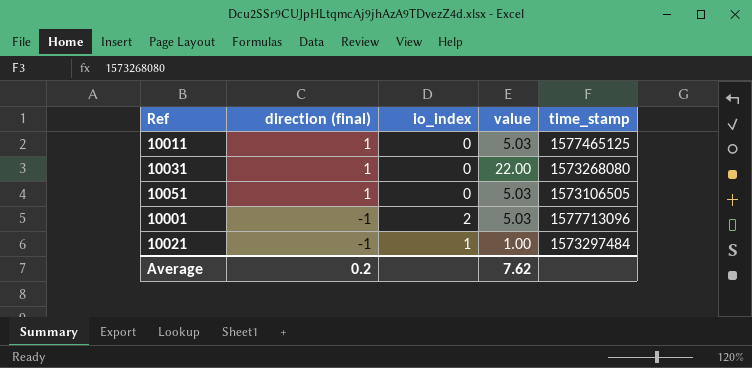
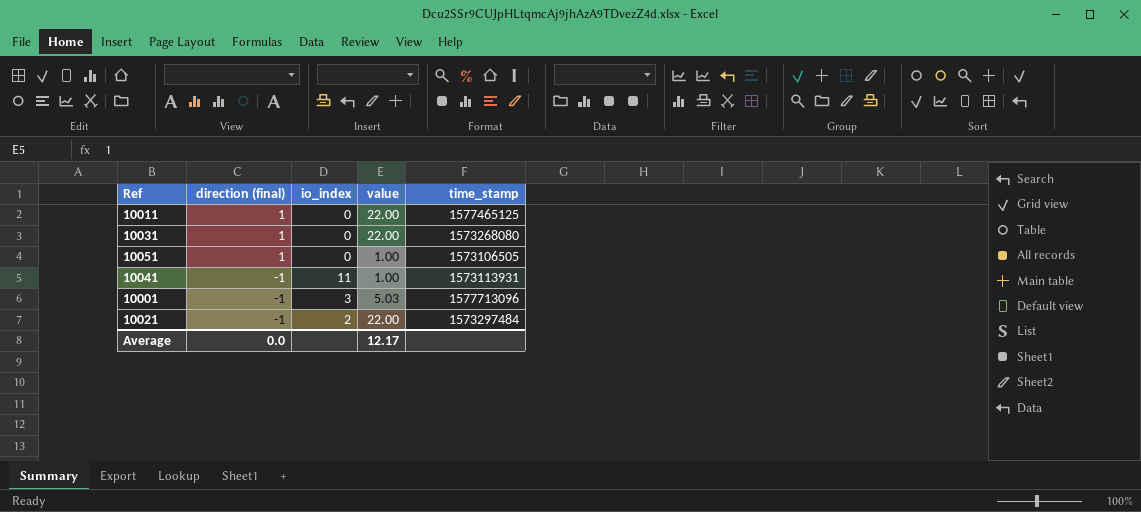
10011 | value: 5.03 -> 22.00
10051 | value: 5.03 -> 1.00
row 10041: none -> -1 | 11 | 1.00 | 1573113931
10001 | io_index: 2 -> 3
10021 | io_index: 1 -> 2
10021 | value: 1.00 -> 22.00
Average | direction (final): 0.2 -> 0.0
Average | value: 7.62 -> 12.17

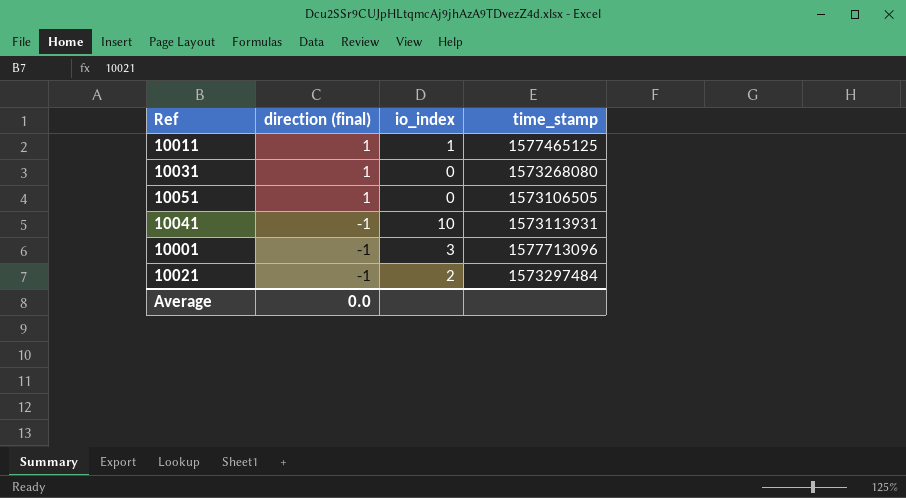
column value | position: 4 -> none
10011 | io_index: 0 -> 1
10041 | io_index: 11 -> 10

